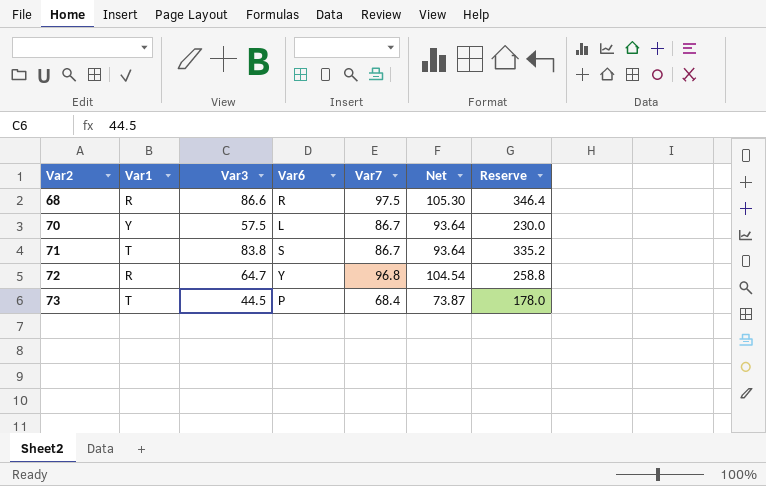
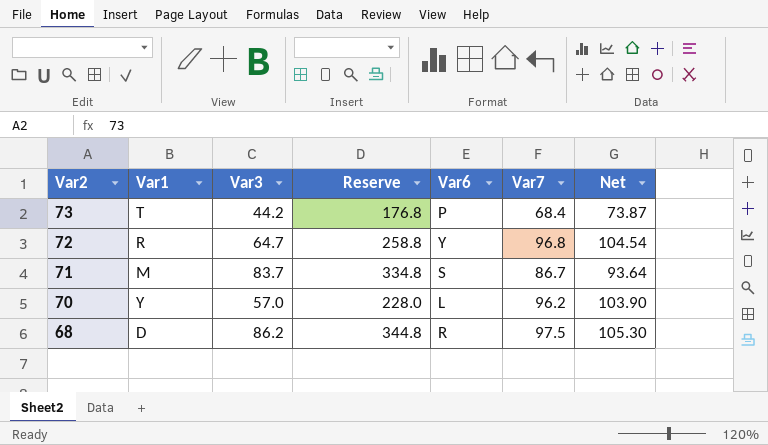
row order: Var2 ascending -> Var2 descending
column Reserve | position: 7 -> 4
73 | Var3: 44.5 -> 44.2
73 | Reserve: 178.0 -> 176.8
71 | Var1: T -> M
71 | Var3: 83.8 -> 83.7
71 | Reserve: 335.2 -> 334.8
70 | Var3: 57.5 -> 57.0
70 | Reserve: 230.0 -> 228.0
70 | Var7: 86.7 -> 96.2
70 | Net: 93.64 -> 103.90
68 | Var1: R -> D
68 | Var3: 86.6 -> 86.2
68 | Reserve: 346.4 -> 344.8

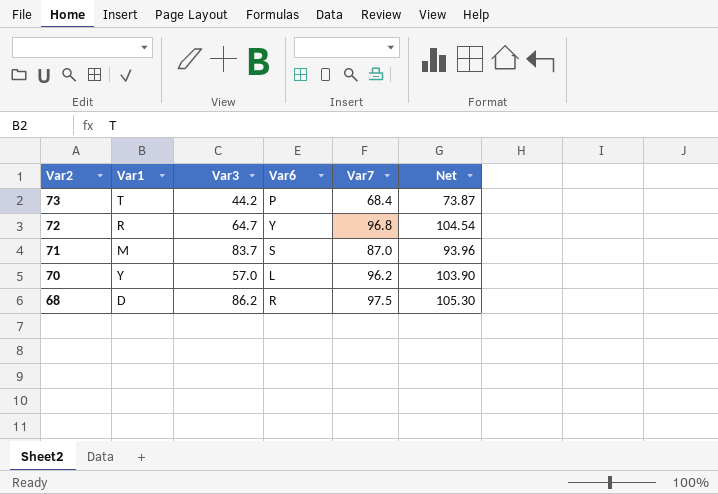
column Reserve | formula: [Var3] * 4 -> none
71 | Var7: 86.7 -> 87.0
71 | Net: 93.64 -> 93.96

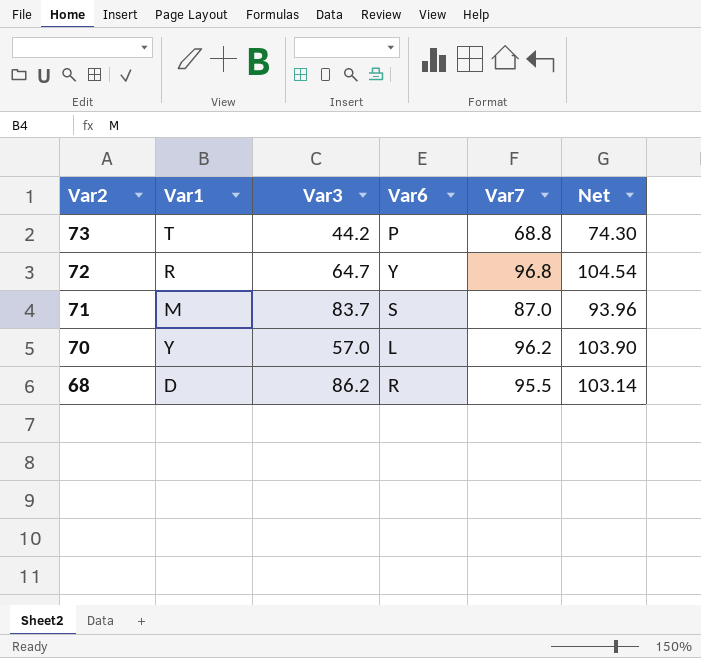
73 | Var7: 68.4 -> 68.8
73 | Net: 73.87 -> 74.30
68 | Var7: 97.5 -> 95.5
68 | Net: 105.30 -> 103.14

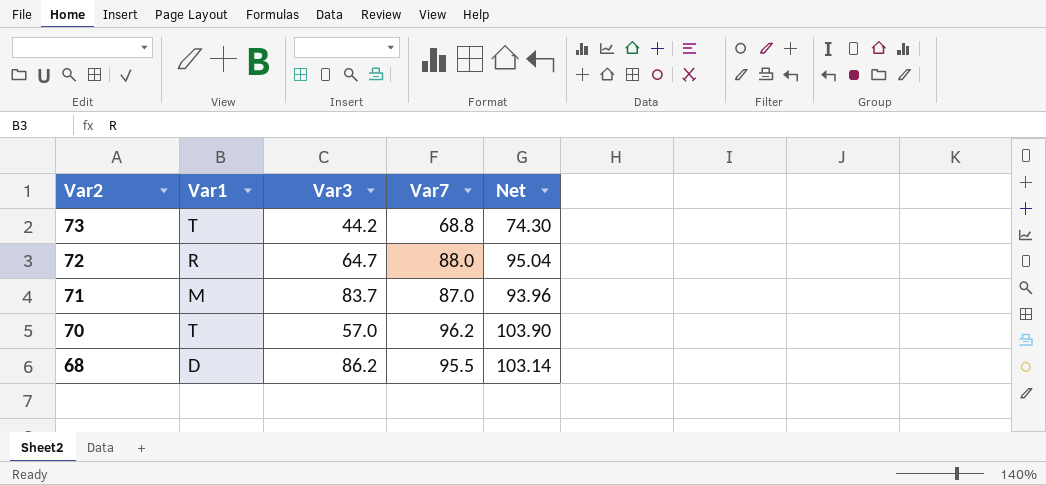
column Var6 | position: 4 -> none
72 | Var7: 96.8 -> 88.0
72 | Net: 104.54 -> 95.04
70 | Var1: Y -> T

